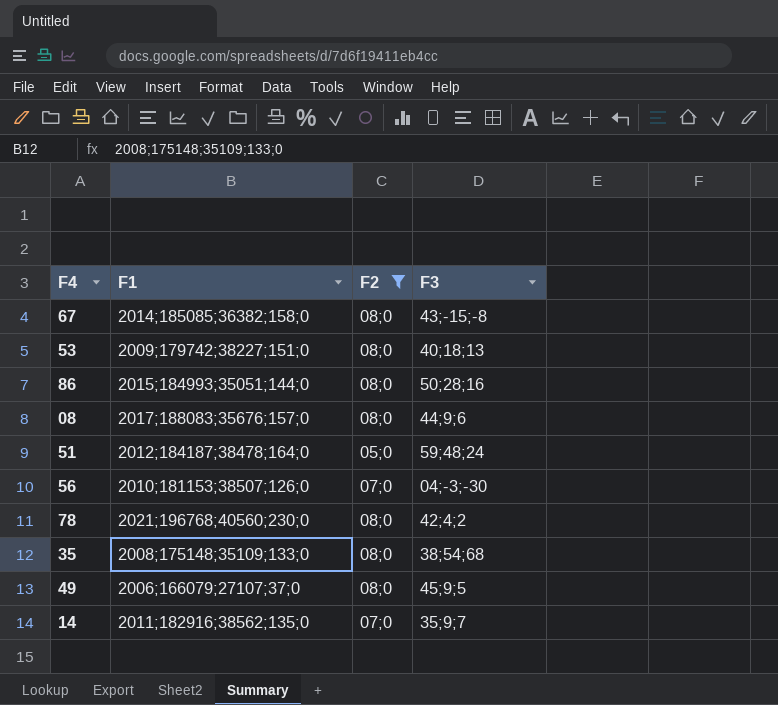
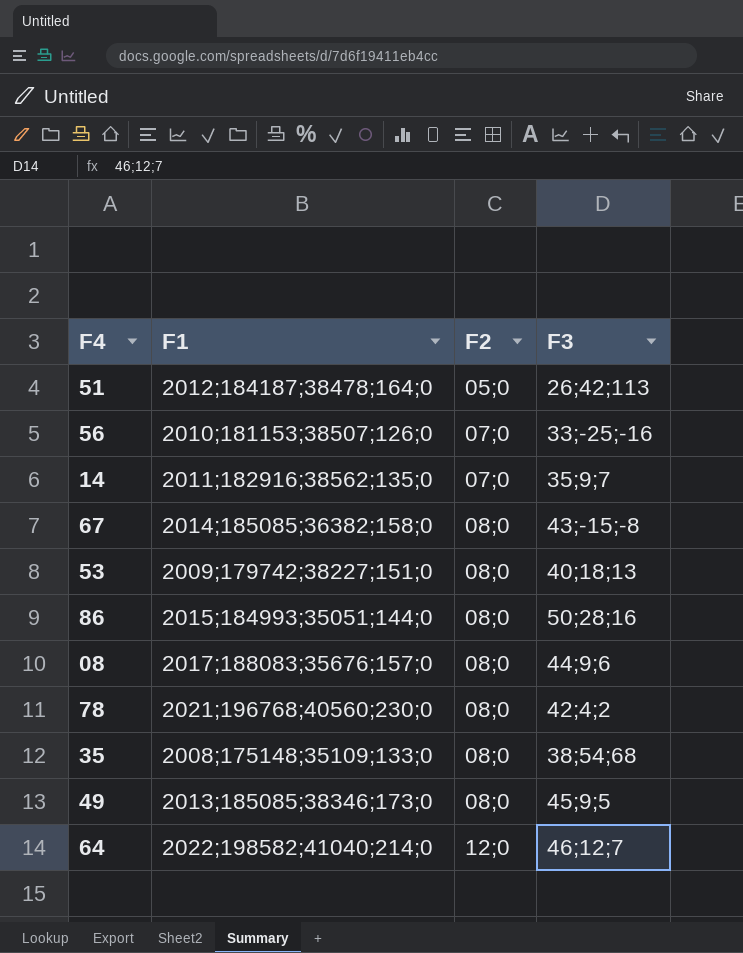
filter: F2 != 12;0 -> none
row order: none -> F2 ascending
51 | F3: 59;48;24 -> 26;42;113
56 | F3: 04;-3;-30 -> 33;-25;-16
49 | F1: 2006;166079;27107;37;0 -> 2013;185085;38346;173;0

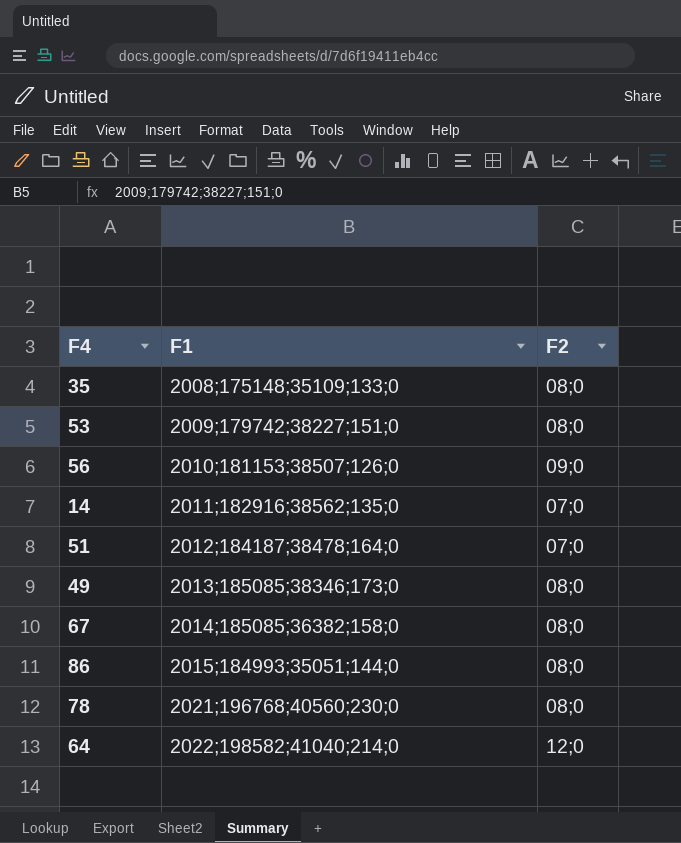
row order: F2 ascending -> F1 ascending
column F3 | position: 4 -> none
row 08: 2017;188083;35676;157;0 | 08;0 | 44;9;6 -> none
56 | F2: 07;0 -> 09;0
51 | F2: 05;0 -> 07;0

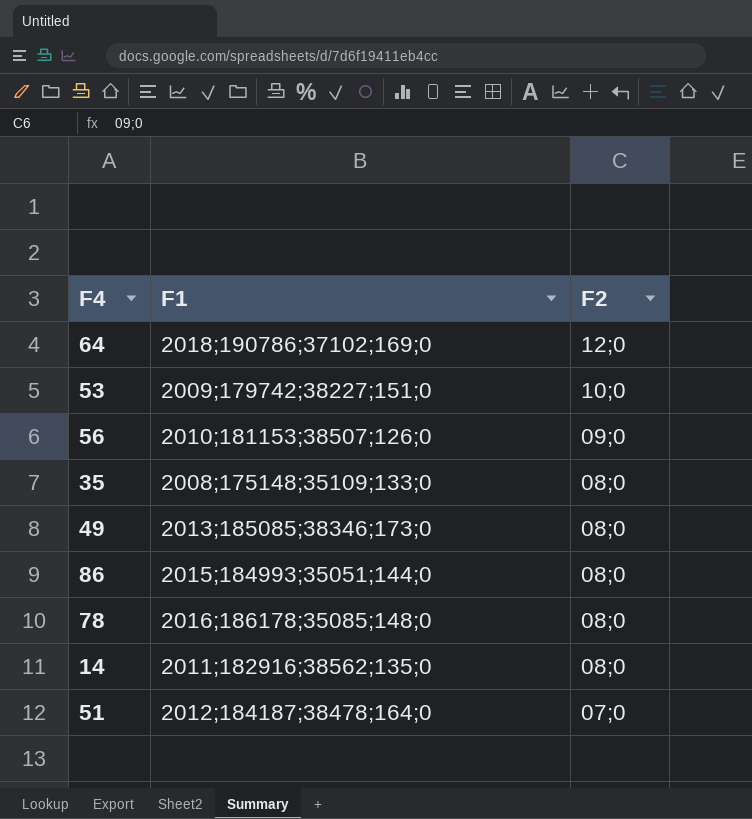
row order: F1 ascending -> F2 descending
row 67: 2014;185085;36382;158;0 | 08;0 -> none
64 | F1: 2022;198582;41040;214;0 -> 2018;190786;37102;169;0
53 | F2: 08;0 -> 10;0
78 | F1: 2021;196768;40560;230;0 -> 2016;186178;35085;148;0
14 | F2: 07;0 -> 08;0

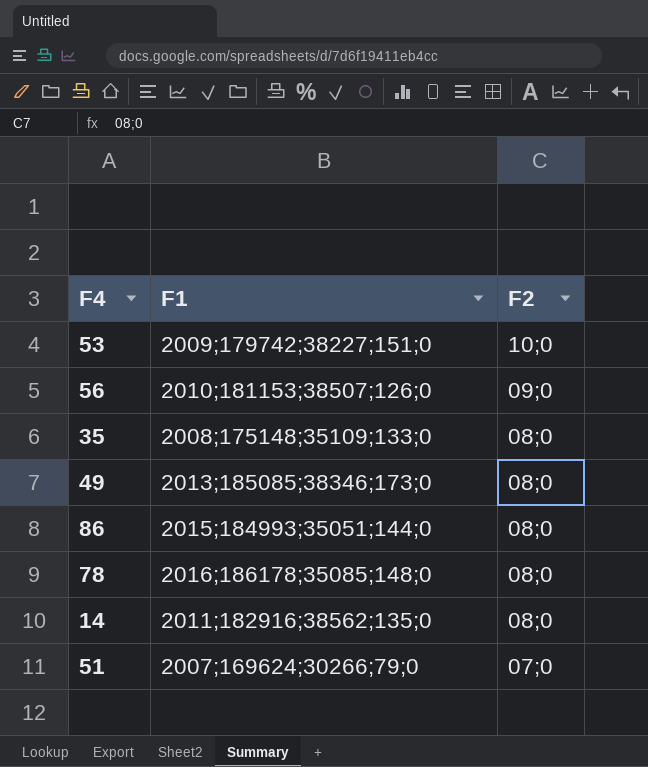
row 64: 2018;190786;37102;169;0 | 12;0 -> none
51 | F1: 2012;184187;38478;164;0 -> 2007;169624;30266;79;0

